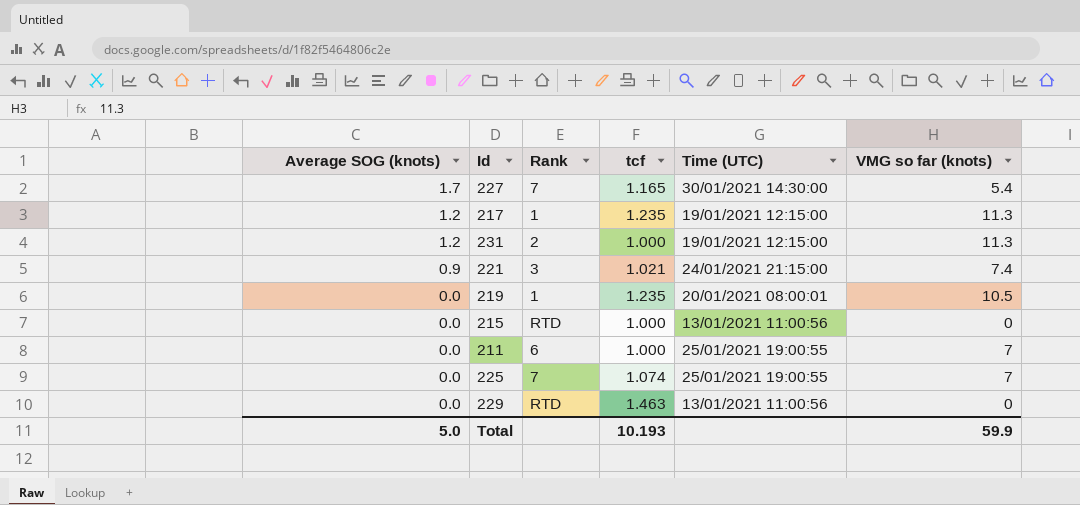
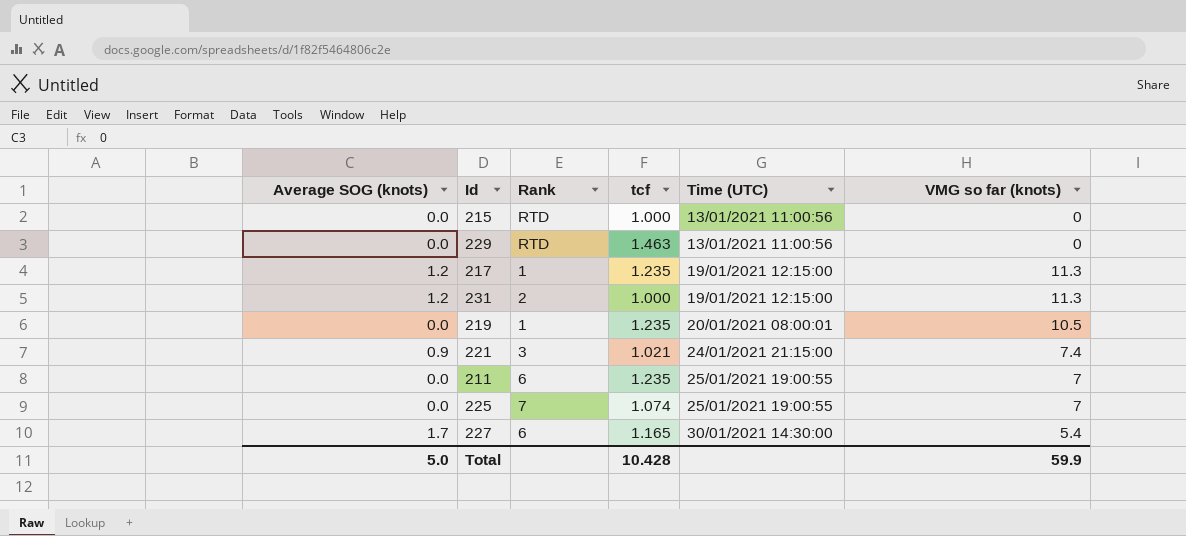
row order: Average SOG (knots) descending -> Time (UTC) ascending
211 | tcf: 1.000 -> 1.235
227 | Rank: 7 -> 6
Total | tcf: 10.193 -> 10.428

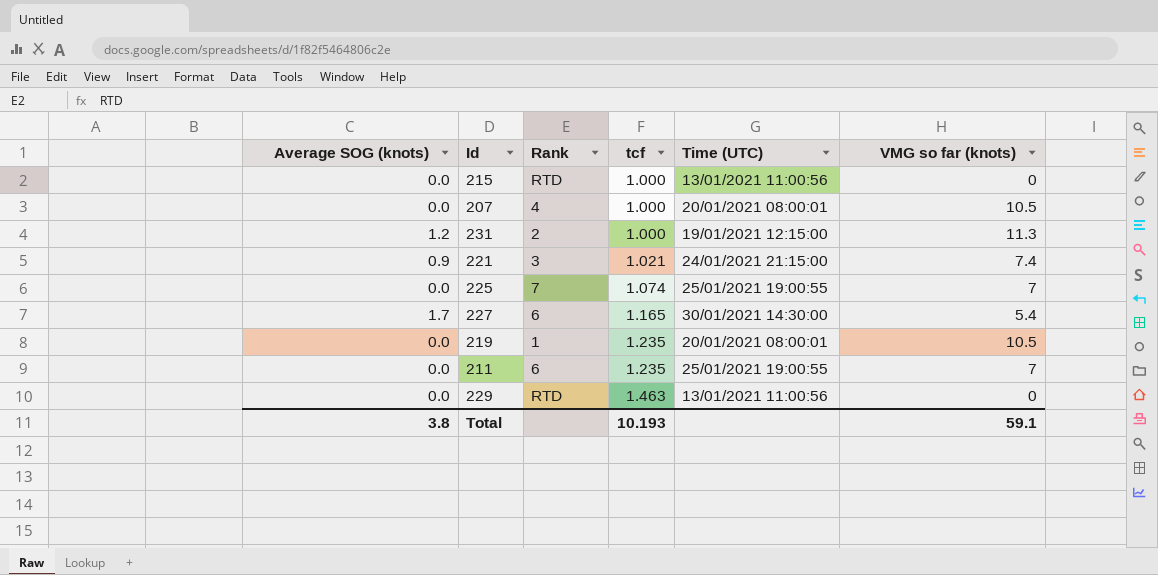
row order: Time (UTC) ascending -> tcf ascending
row 217: 1.2 | 1 | 1.235 | 19/01/2021 12:15:00 | 11.3 -> none
row 207: none -> 0.0 | 4 | 1.000 | 20/01/2021 08:00:01 | 10.5
Total | Average SOG (knots): 5.0 -> 3.8
Total | tcf: 10.428 -> 10.193
Total | VMG so far (knots): 59.9 -> 59.1

